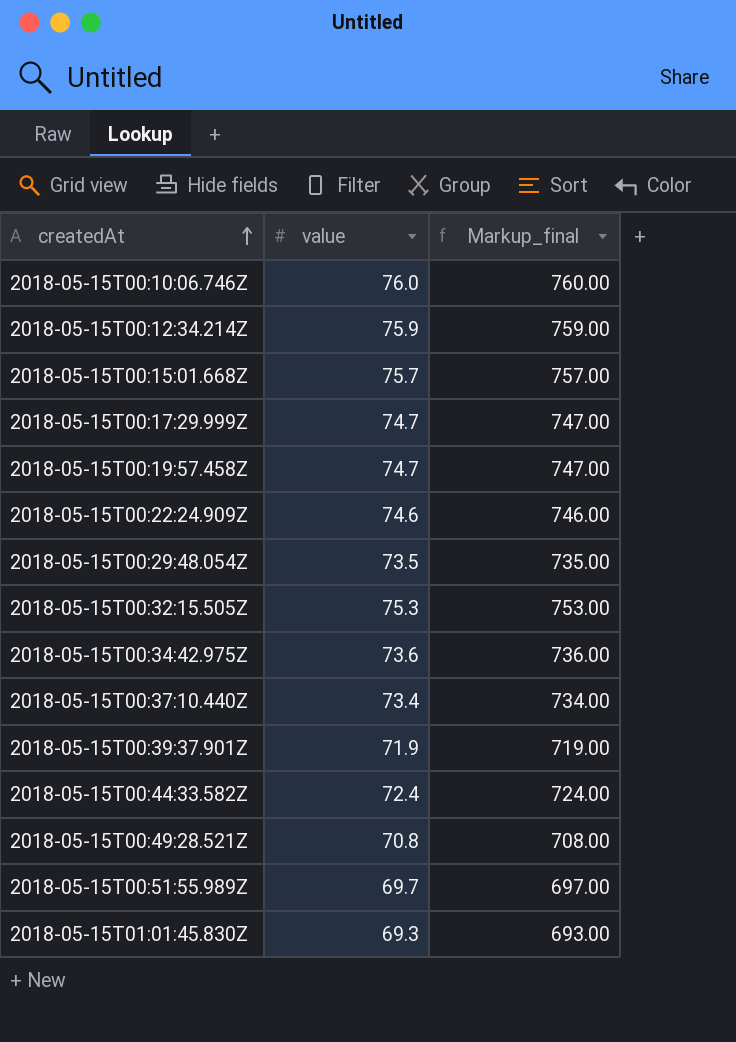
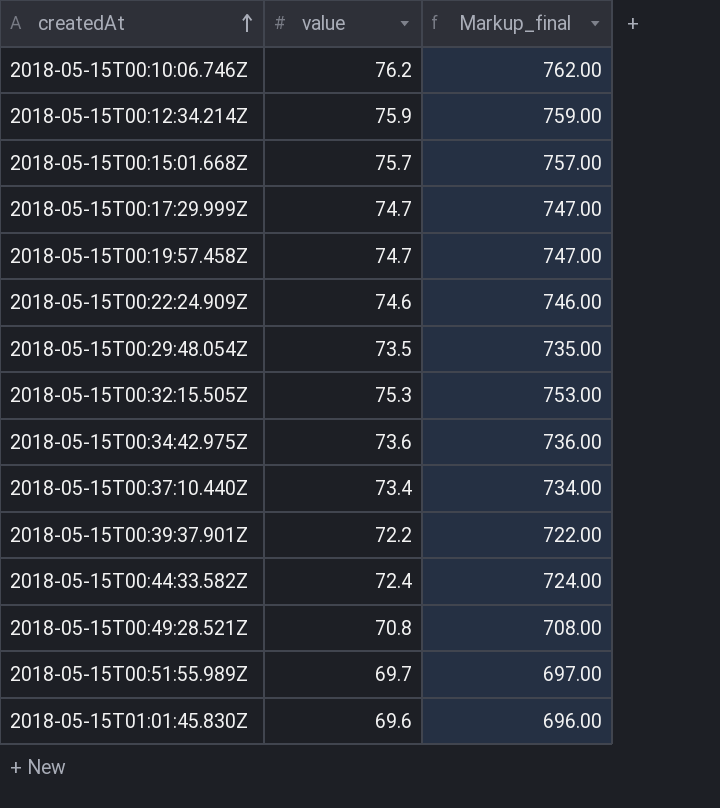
2018-05-15T00:10:06.746Z | value: 76.0 -> 76.2
2018-05-15T00:10:06.746Z | Markup_final: 760.00 -> 762.00
2018-05-15T00:39:37.901Z | value: 71.9 -> 72.2
2018-05-15T00:39:37.901Z | Markup_final: 719.00 -> 722.00
2018-05-15T01:01:45.830Z | value: 69.3 -> 69.6
2018-05-15T01:01:45.830Z | Markup_final: 693.00 -> 696.00

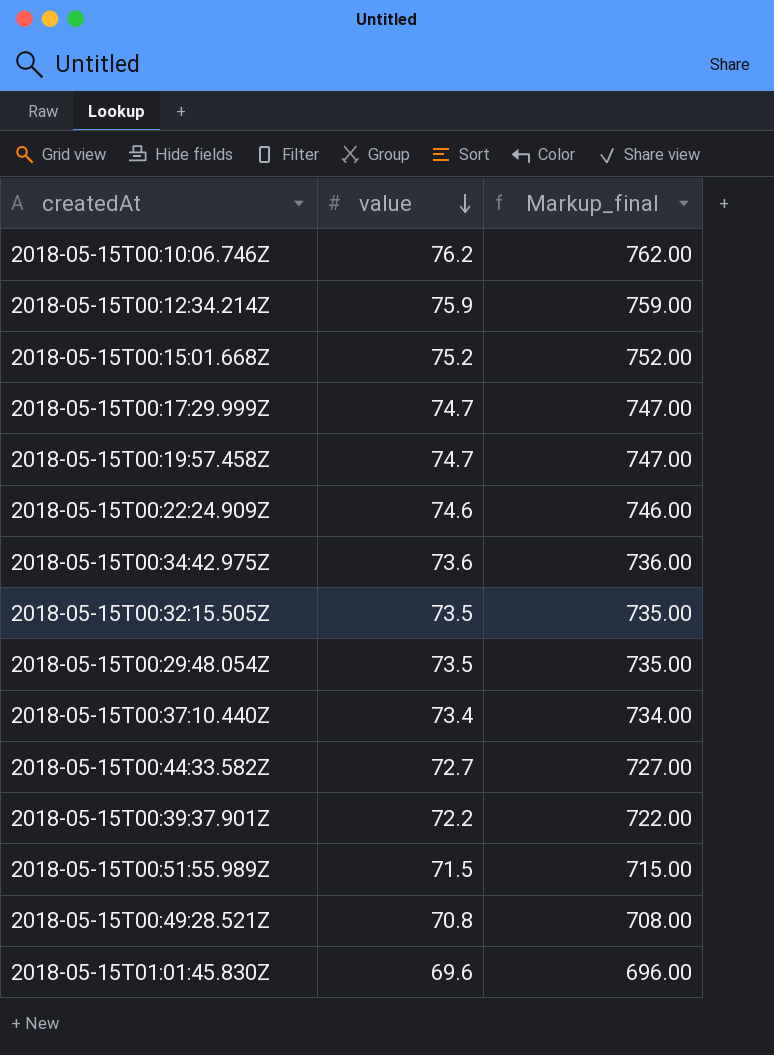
row order: createdAt ascending -> value descending
2018-05-15T00:15:01.668Z | value: 75.7 -> 75.2
2018-05-15T00:15:01.668Z | Markup_final: 757.00 -> 752.00
2018-05-15T00:32:15.505Z | value: 75.3 -> 73.5
2018-05-15T00:32:15.505Z | Markup_final: 753.00 -> 735.00
2018-05-15T00:44:33.582Z | value: 72.4 -> 72.7
2018-05-15T00:44:33.582Z | Markup_final: 724.00 -> 727.00
2018-05-15T00:51:55.989Z | value: 69.7 -> 71.5
2018-05-15T00:51:55.989Z | Markup_final: 697.00 -> 715.00

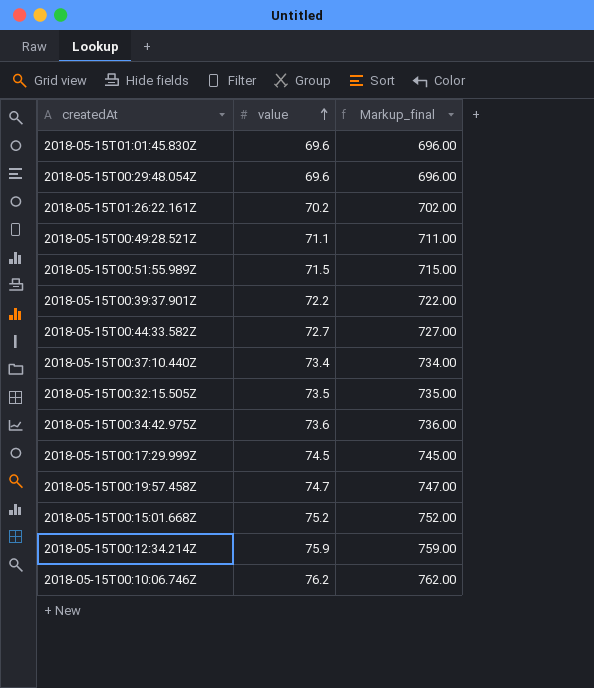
row order: value descending -> value ascending
row 2018-05-15T00:22:24.909Z: 74.6 | 746.00 -> none
2018-05-15T00:29:48.054Z | value: 73.5 -> 69.6
2018-05-15T00:29:48.054Z | Markup_final: 735.00 -> 696.00
row 2018-05-15T01:26:22.161Z: none -> 70.2 | 702.00
2018-05-15T00:49:28.521Z | value: 70.8 -> 71.1
2018-05-15T00:49:28.521Z | Markup_final: 708.00 -> 711.00
2018-05-15T00:17:29.999Z | value: 74.7 -> 74.5
2018-05-15T00:17:29.999Z | Markup_final: 747.00 -> 745.00

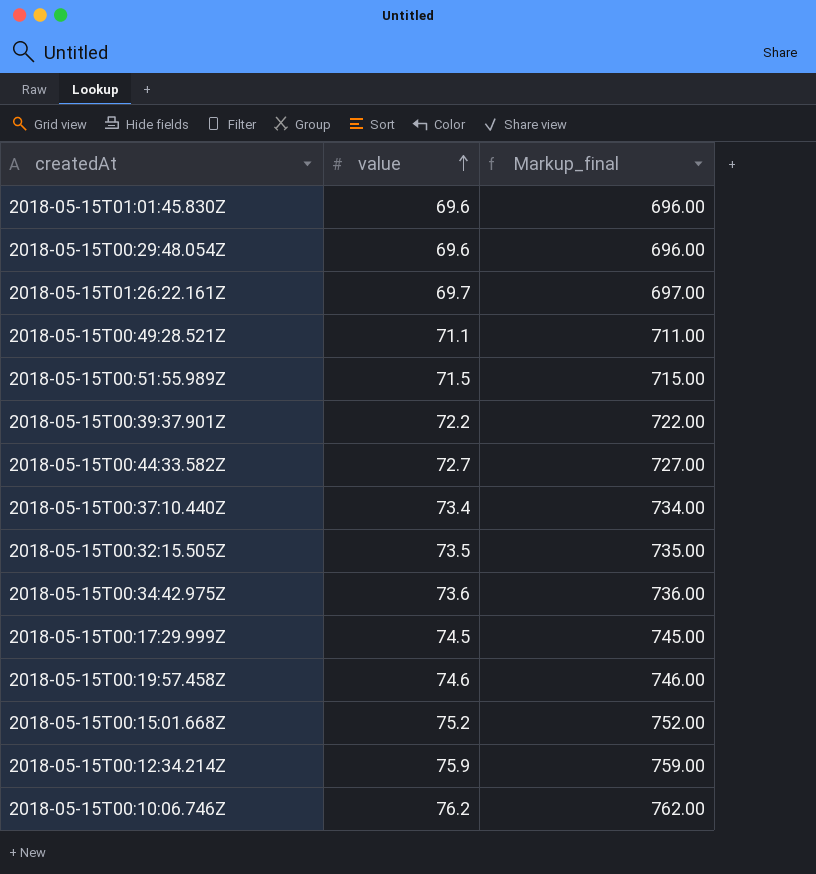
2018-05-15T01:26:22.161Z | value: 70.2 -> 69.7
2018-05-15T01:26:22.161Z | Markup_final: 702.00 -> 697.00
2018-05-15T00:19:57.458Z | value: 74.7 -> 74.6
2018-05-15T00:19:57.458Z | Markup_final: 747.00 -> 746.00

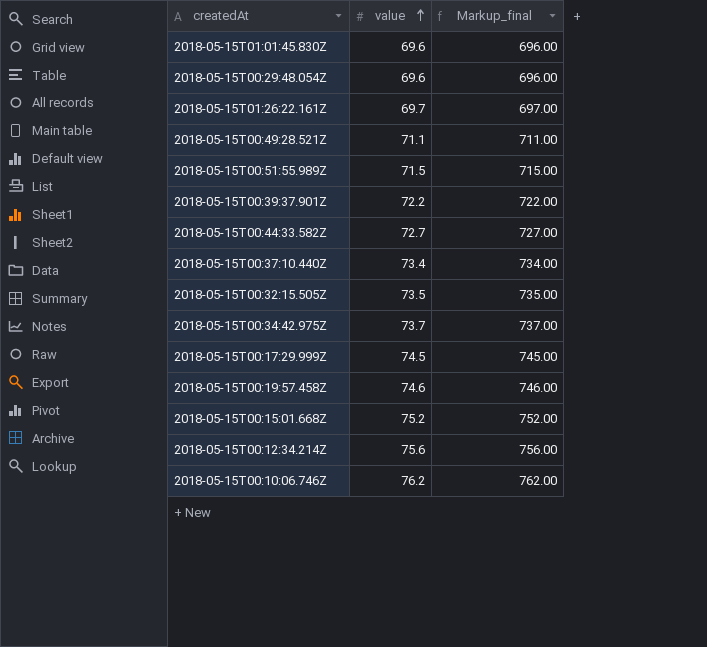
2018-05-15T00:34:42.975Z | value: 73.6 -> 73.7
2018-05-15T00:34:42.975Z | Markup_final: 736.00 -> 737.00
2018-05-15T00:12:34.214Z | value: 75.9 -> 75.6
2018-05-15T00:12:34.214Z | Markup_final: 759.00 -> 756.00

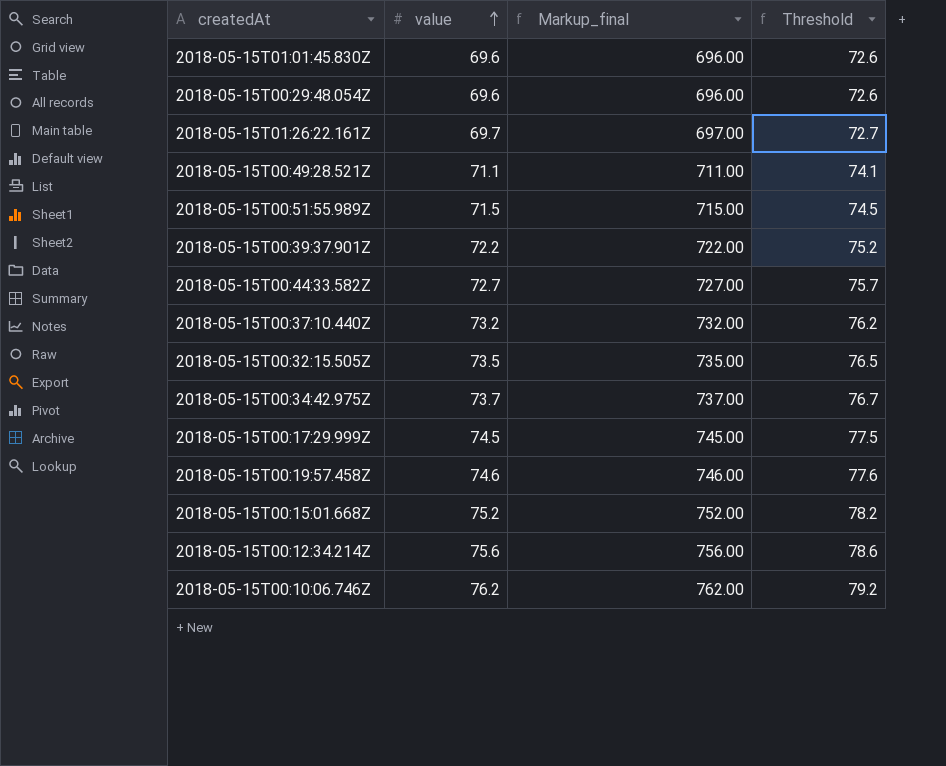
column Threshold | formula: none -> [value] + 3
2018-05-15T00:37:10.440Z | value: 73.4 -> 73.2
2018-05-15T00:37:10.440Z | Markup_final: 734.00 -> 732.00

